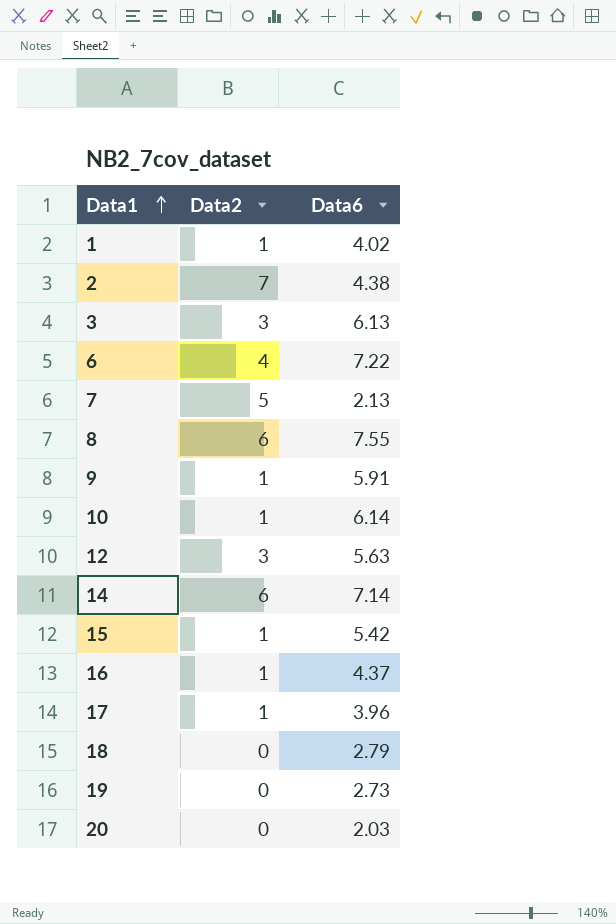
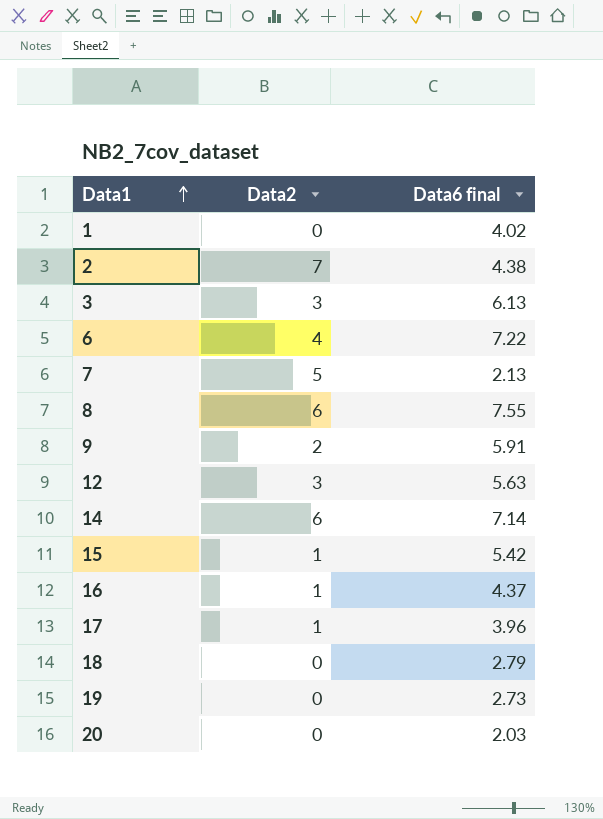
column name: Data6 -> Data6 final
row 10: 1 | 6.14 -> none
1 | Data2: 1 -> 0
9 | Data2: 1 -> 2

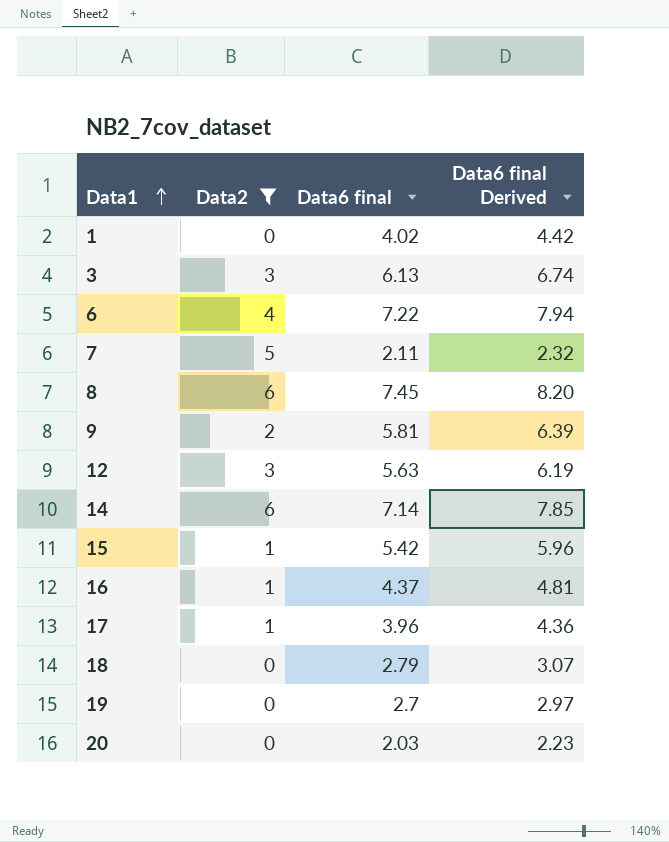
filter: none -> Data2 != 7
column Data6 final Derived | formula: none -> [Data6 final] * 1.1
7 | Data6 final: 2.13 -> 2.11
8 | Data6 final: 7.55 -> 7.45
9 | Data6 final: 5.91 -> 5.81
19 | Data6 final: 2.73 -> 2.7

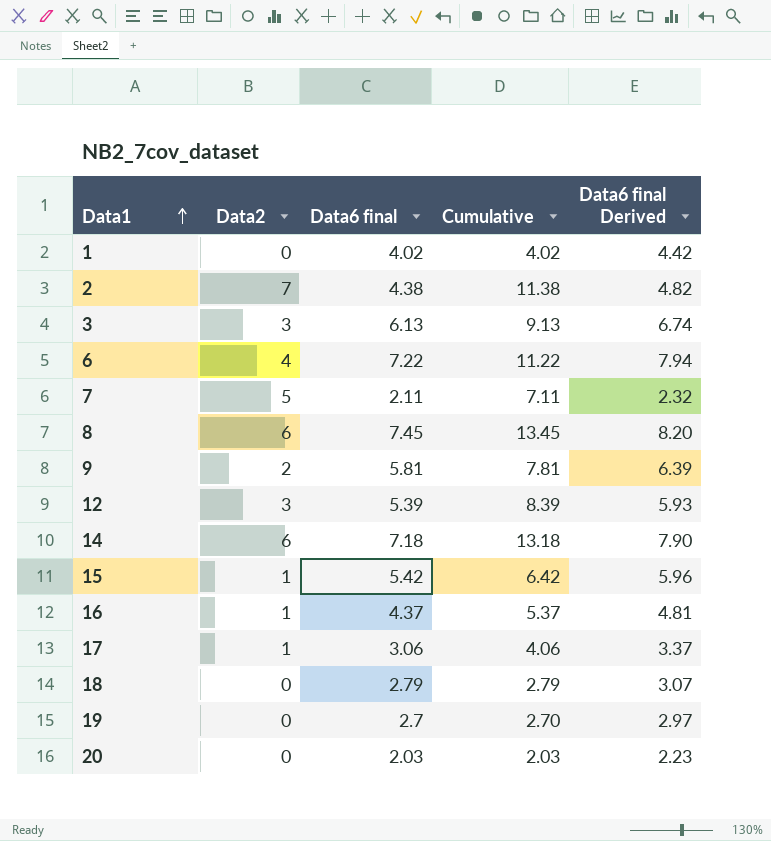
filter: Data2 != 7 -> none
column Cumulative | formula: none -> [Data2] + [Data6 final]
12 | Data6 final: 5.63 -> 5.39
12 | Data6 final Derived: 6.19 -> 5.93
14 | Data6 final: 7.14 -> 7.18
14 | Data6 final Derived: 7.85 -> 7.90
17 | Data6 final: 3.96 -> 3.06
17 | Data6 final Derived: 4.36 -> 3.37

